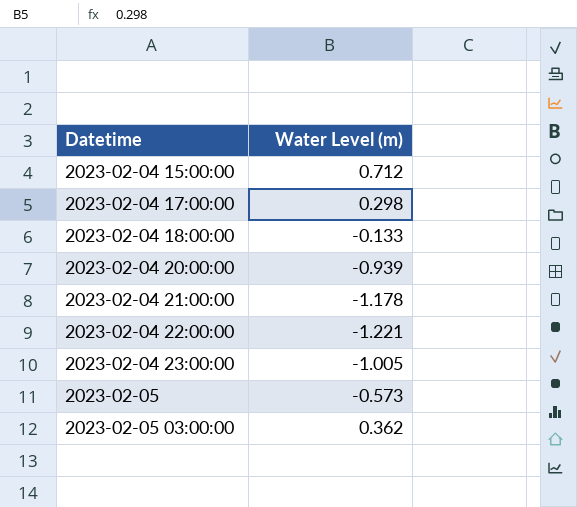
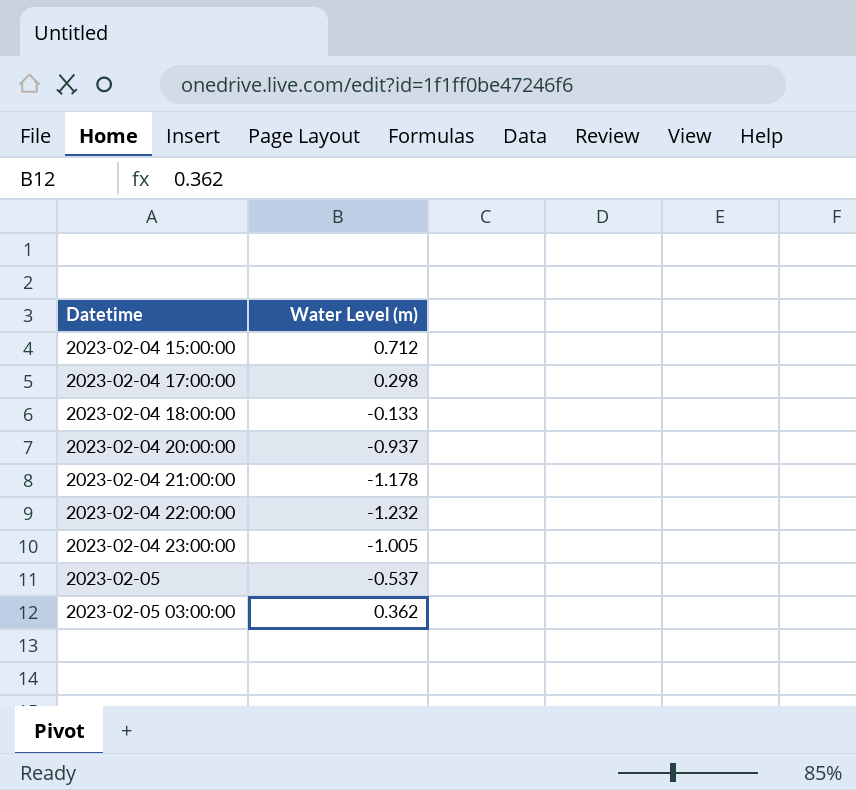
2023-02-04 20:00:00 | Water Level (m): -0.939 -> -0.937
2023-02-04 22:00:00 | Water Level (m): -1.221 -> -1.232
2023-02-05 | Water Level (m): -0.573 -> -0.537

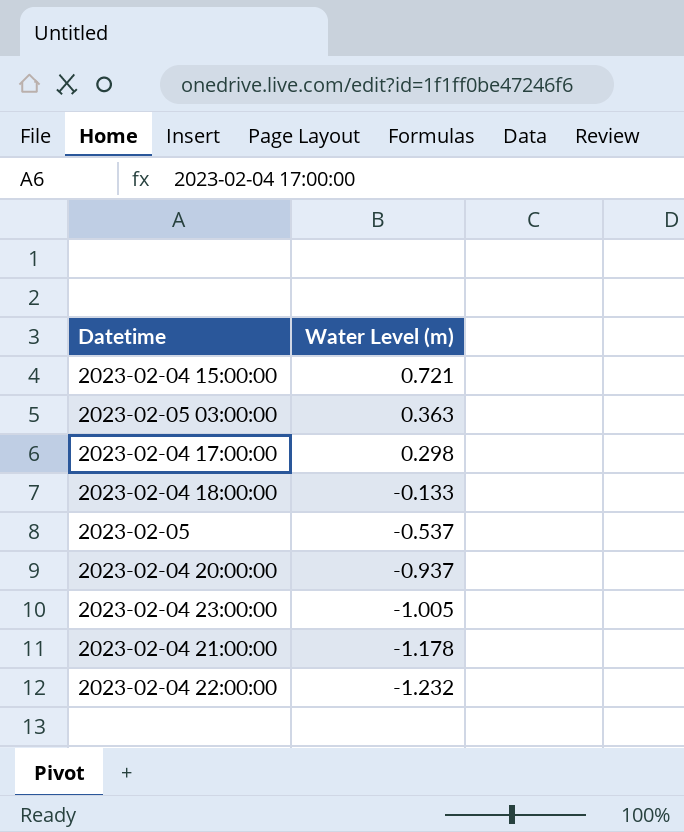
row order: Datetime ascending -> Water Level (m) descending
2023-02-04 15:00:00 | Water Level (m): 0.712 -> 0.721
2023-02-05 03:00:00 | Water Level (m): 0.362 -> 0.363

